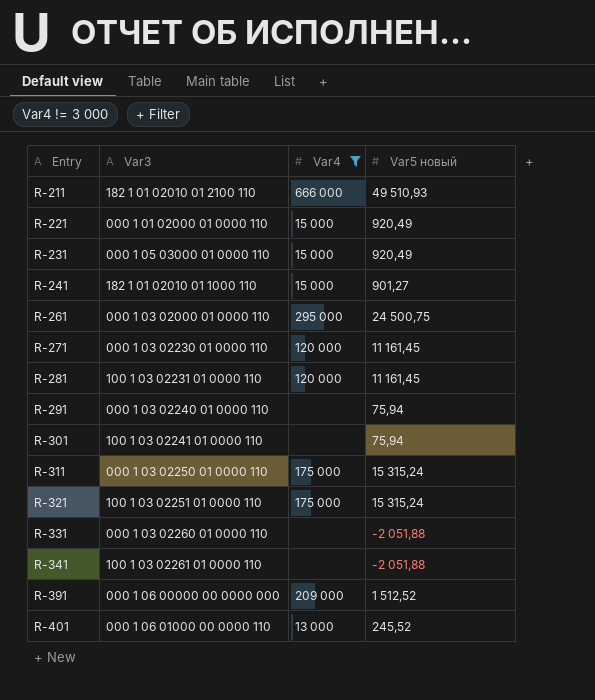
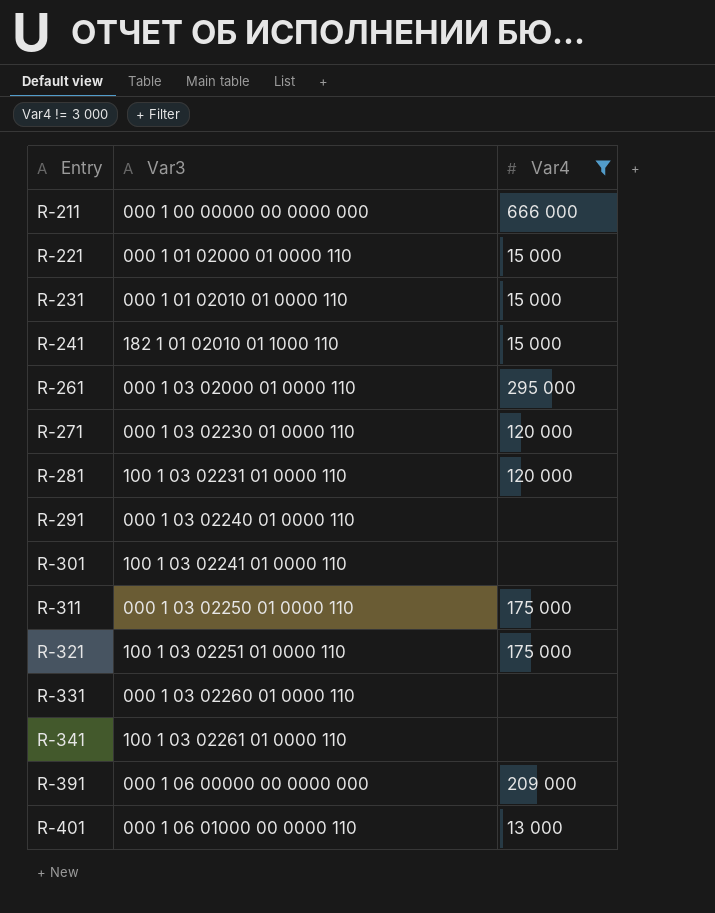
column Var5 новый | position: 4 -> none
R-211 | Var3: 182 1 01 02010 01 2100 110 -> 000 1 00 00000 00 0000 000
R-231 | Var3: 000 1 05 03000 01 0000 110 -> 000 1 01 02010 01 0000 110

